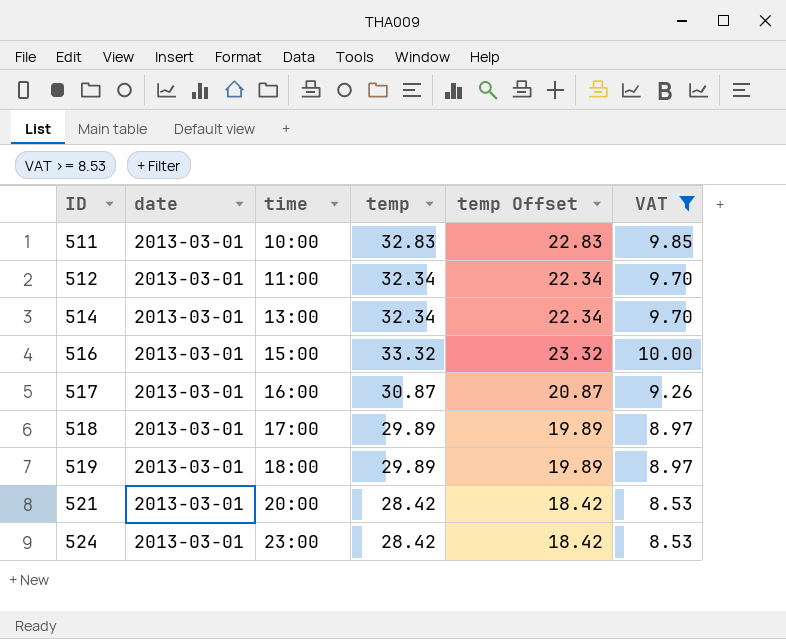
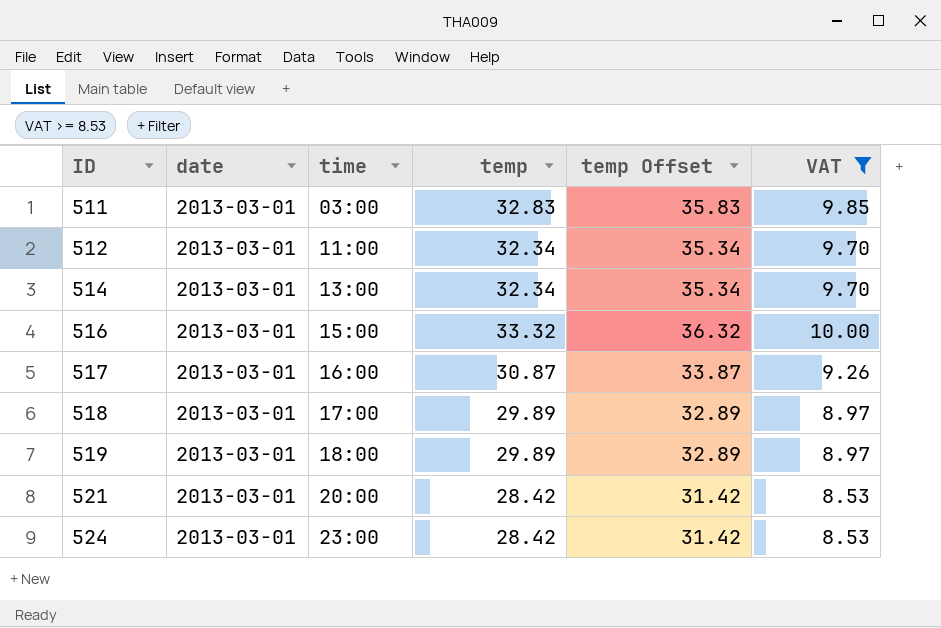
column temp Offset | formula: [temp] - 10 -> [temp] + 3
511 | time: 10:00 -> 03:00

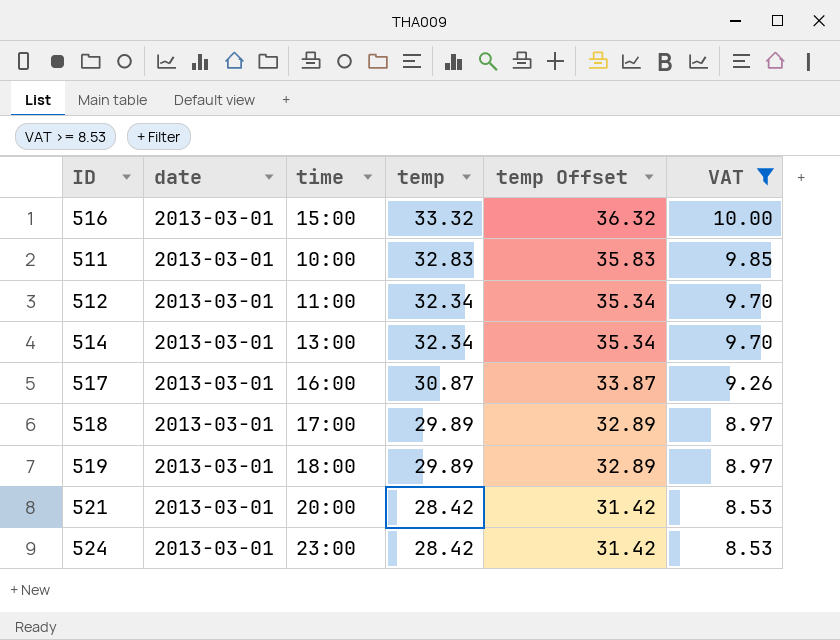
row order: ID ascending -> temp descending
511 | time: 03:00 -> 10:00

